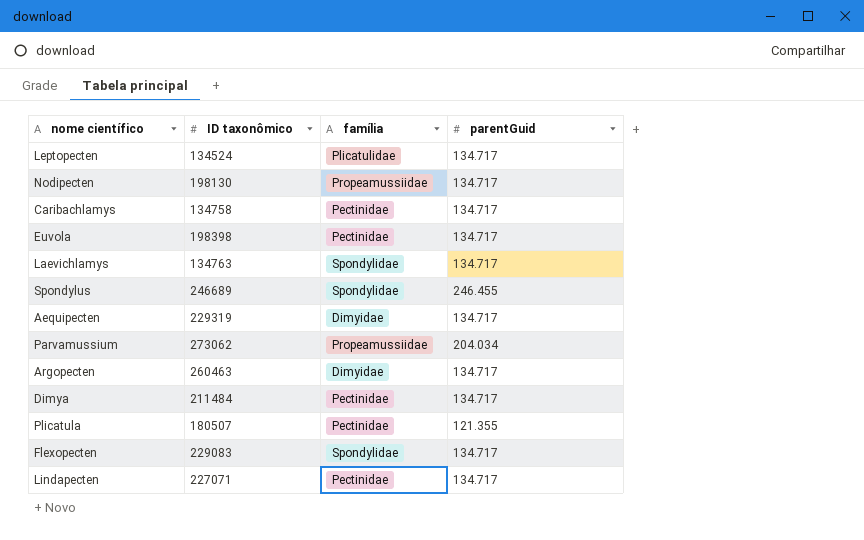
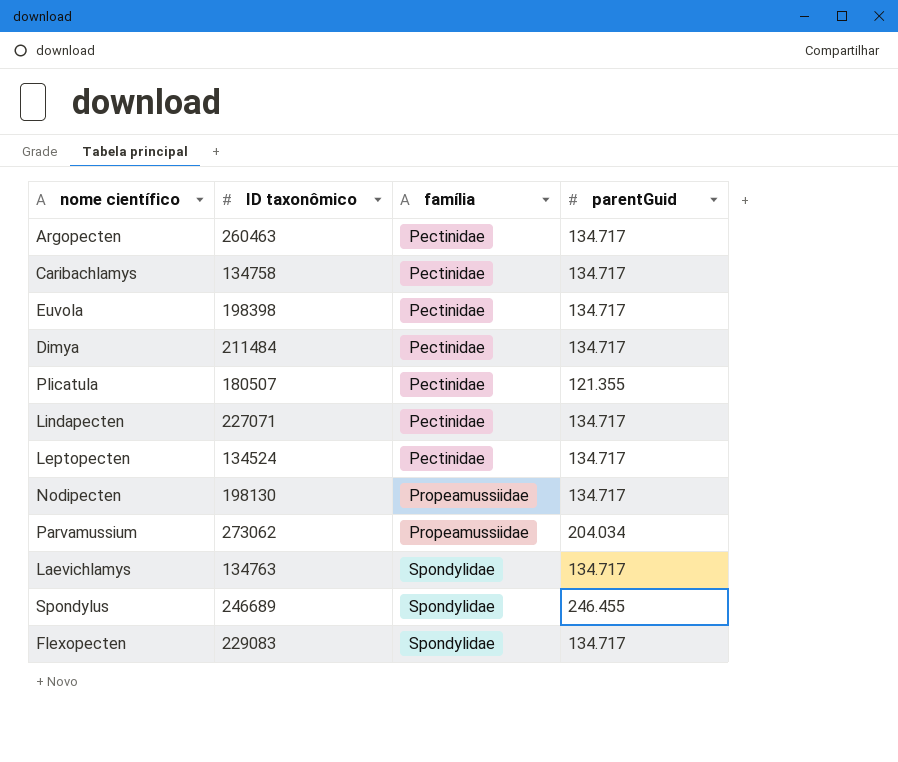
row order: none -> família ascending
row Aequipecten: 229319 | Dimyidae | 134.717 -> none
Argopecten | família: Dimyidae -> Pectinidae
Leptopecten | família: Plicatulidae -> Pectinidae

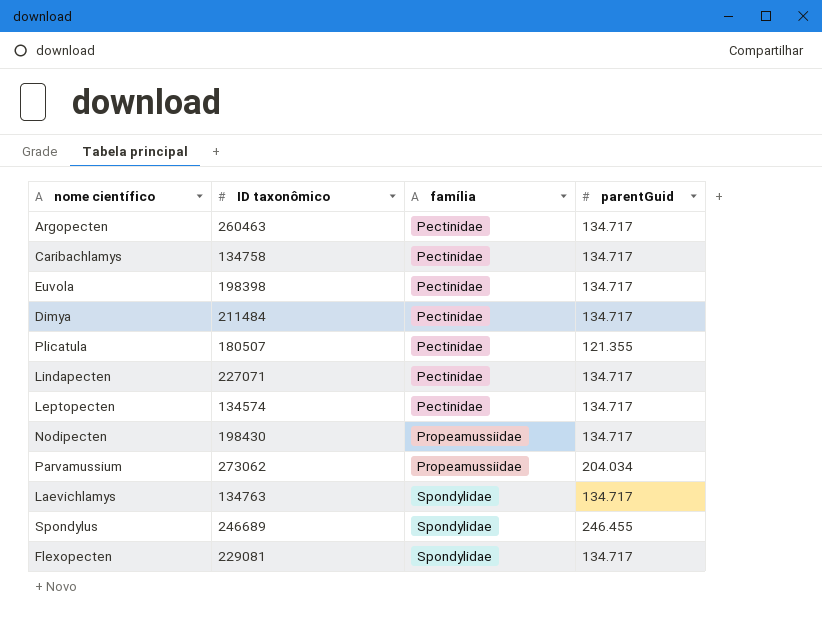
Leptopecten | ID taxonômico: 134524 -> 134574
Nodipecten | ID taxonômico: 198130 -> 198430
Flexopecten | ID taxonômico: 229083 -> 229081

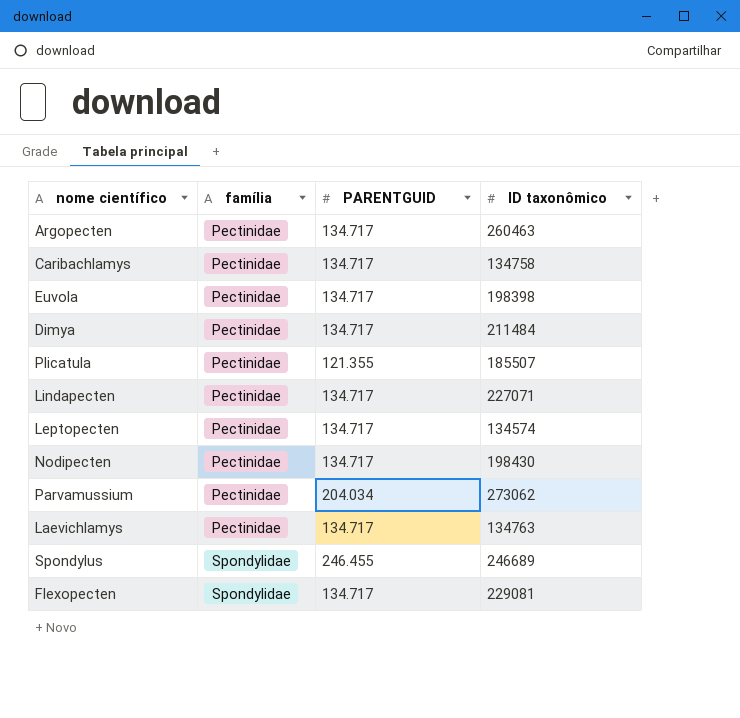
column name: parentGuid -> PARENTGUID
column ID taxonômico | position: 2 -> 4
Plicatula | ID taxonômico: 180507 -> 185507
Nodipecten | família: Propeamussiidae -> Pectinidae
Parvamussium | família: Propeamussiidae -> Pectinidae
Laevichlamys | família: Spondylidae -> Pectinidae

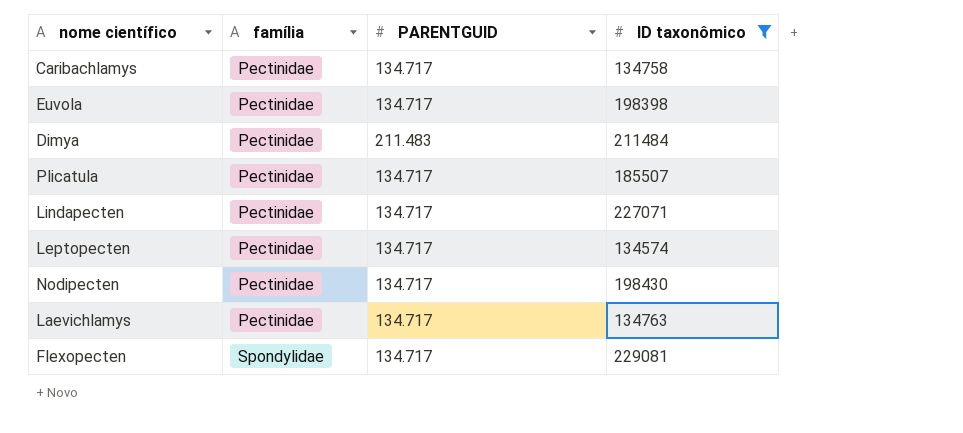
filter: none -> ID taxonômico <= 229081
Dimya | PARENTGUID: 134.717 -> 211.483
Plicatula | PARENTGUID: 121.355 -> 134.717

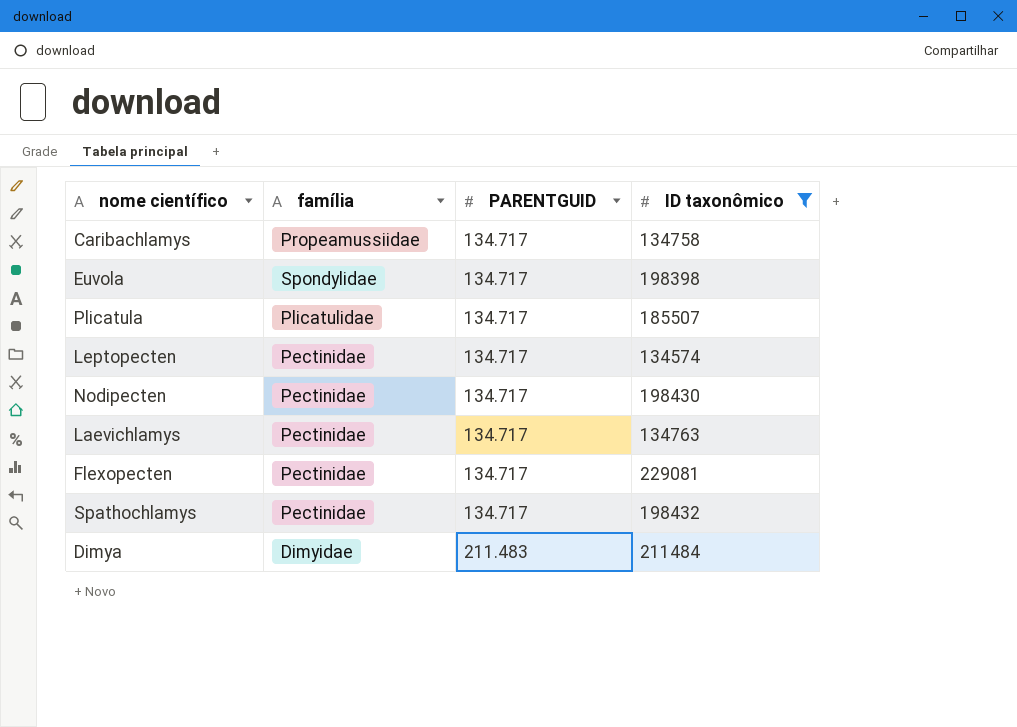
row order: família ascending -> PARENTGUID ascending
row Lindapecten: Pectinidae | 134.717 | 227071 -> none
Caribachlamys | família: Pectinidae -> Propeamussiidae
Euvola | família: Pectinidae -> Spondylidae
Plicatula | família: Pectinidae -> Plicatulidae
Flexopecten | família: Spondylidae -> Pectinidae
row Spathochlamys: none -> Pectinidae | 134.717 | 198432
Dimya | família: Pectinidae -> Dimyidae

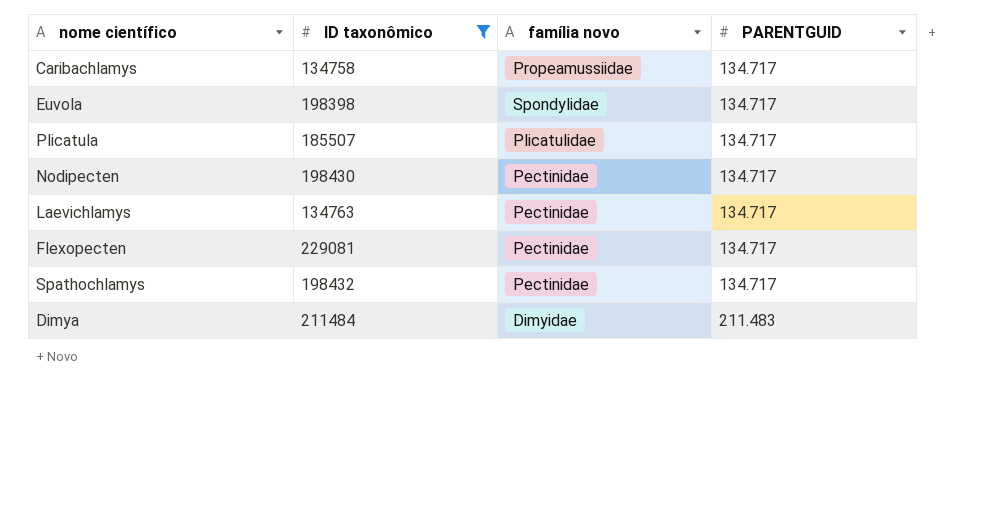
column ID taxonômico | position: 4 -> 2
column name: família -> família novo
row Leptopecten: Pectinidae | 134.717 | 134574 -> none

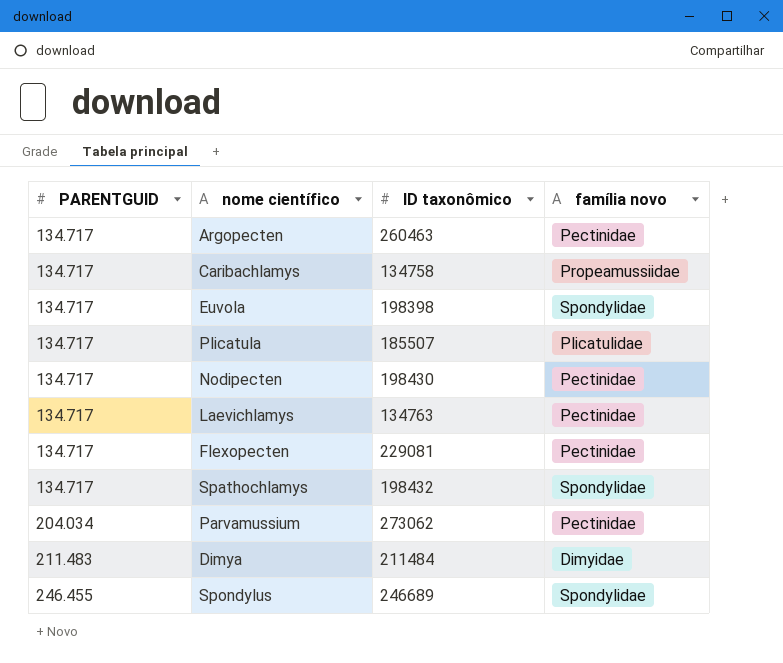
filter: ID taxonômico <= 229081 -> none
column PARENTGUID | position: 4 -> 1
Spathochlamys | família novo: Pectinidae -> Spondylidae

